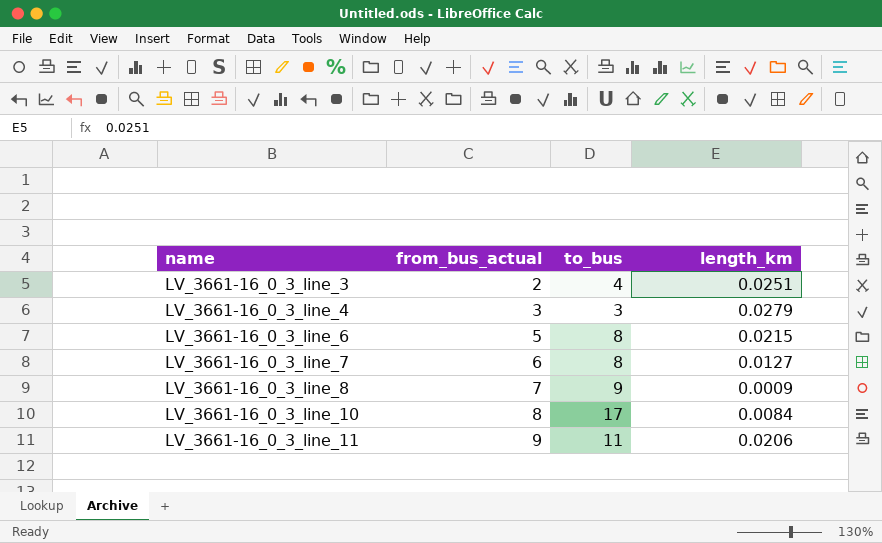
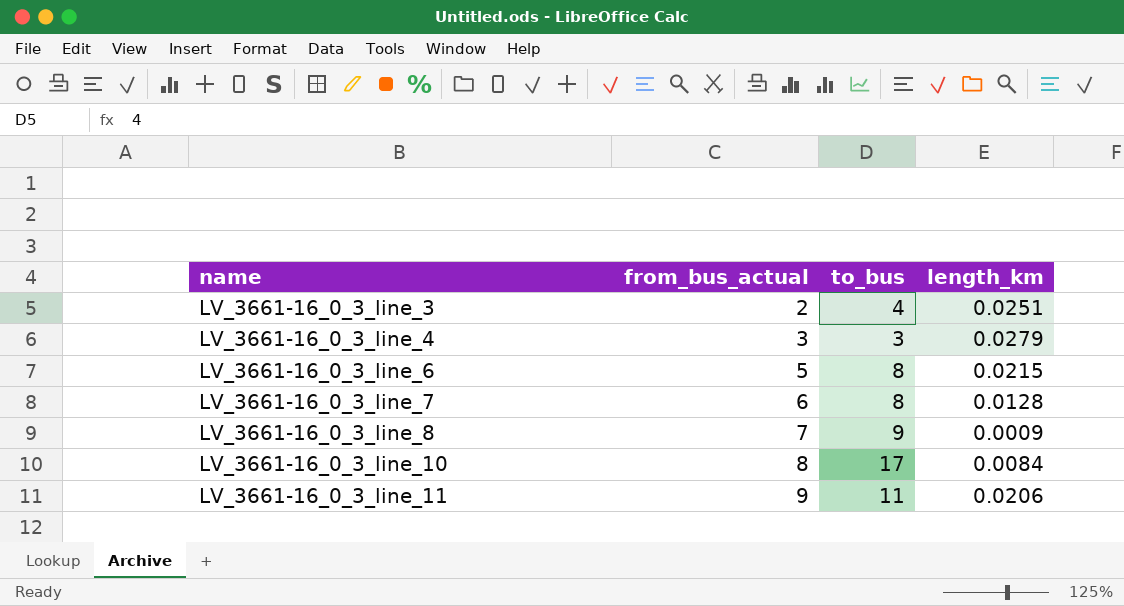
LV_3661-16_0_3_line_7 | length_km: 0.0127 -> 0.0128

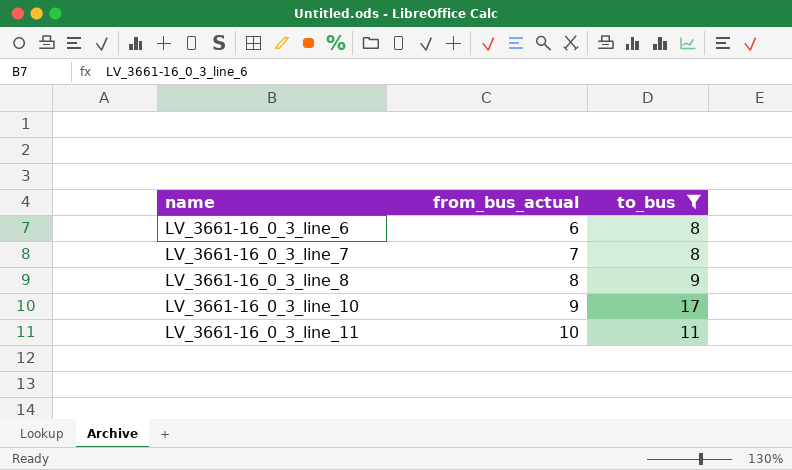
filter: none -> to_bus >= 8
column length_km | position: 4 -> none
LV_3661-16_0_3_line_6 | from_bus_actual: 5 -> 6
LV_3661-16_0_3_line_7 | from_bus_actual: 6 -> 7
LV_3661-16_0_3_line_8 | from_bus_actual: 7 -> 8
LV_3661-16_0_3_line_10 | from_bus_actual: 8 -> 9
LV_3661-16_0_3_line_11 | from_bus_actual: 9 -> 10

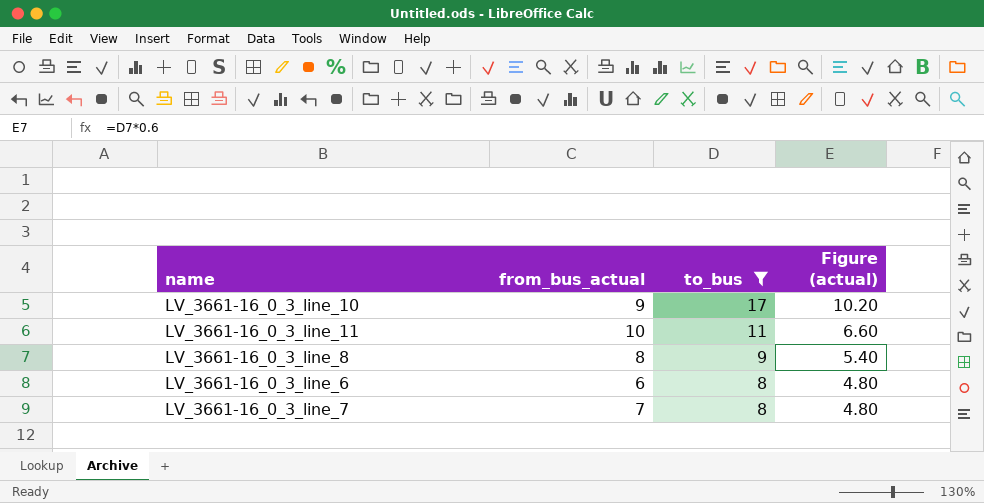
row order: name ascending -> to_bus descending
column Figure (actual) | formula: none -> [to_bus] * 0.6

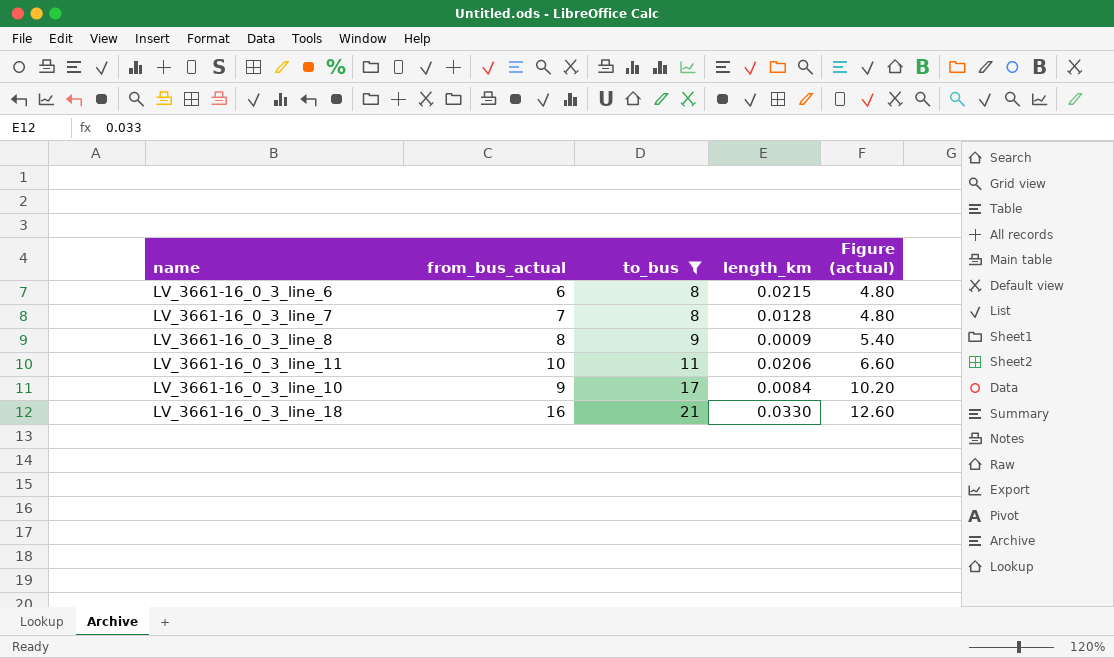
row order: to_bus descending -> to_bus ascending
column length_km | position: none -> 4
row LV_3661-16_0_3_line_18: none -> 16 | 21 | 0.0330 | 12.60

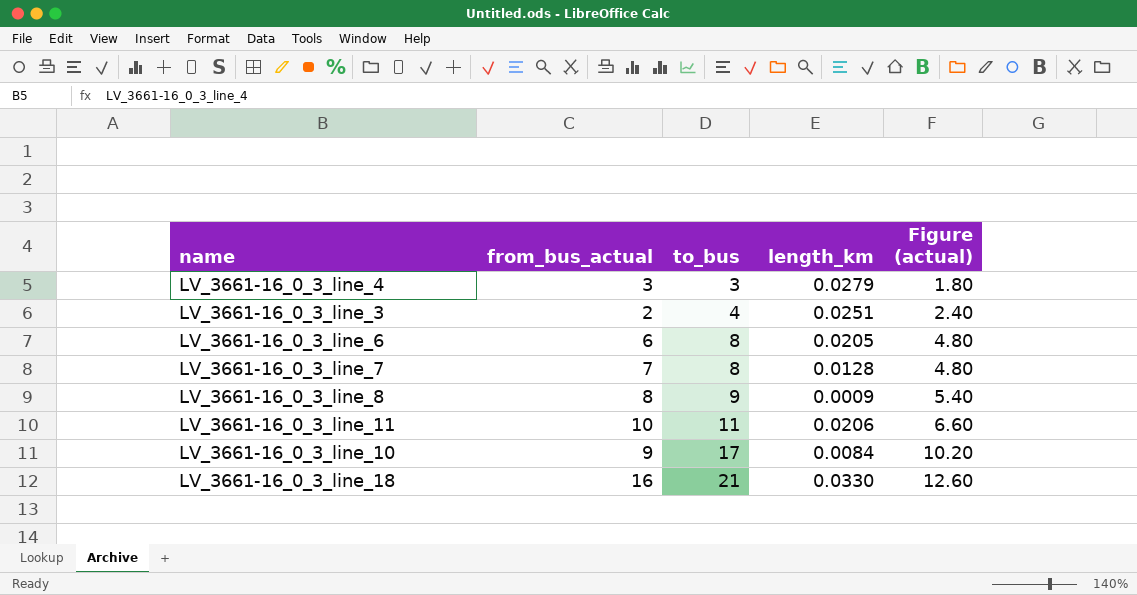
filter: to_bus >= 8 -> none
LV_3661-16_0_3_line_6 | length_km: 0.0215 -> 0.0205

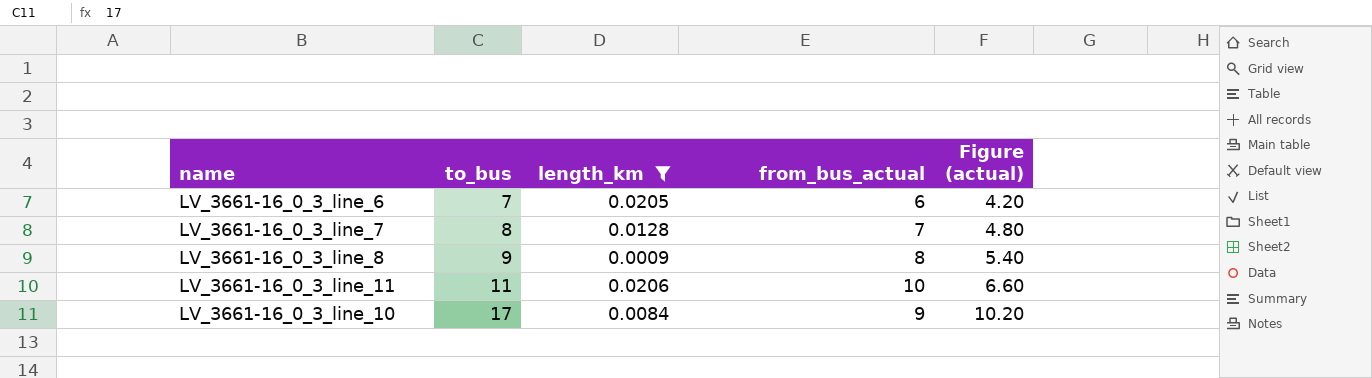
filter: none -> length_km <= 0.0206
column from_bus_actual | position: 2 -> 4
LV_3661-16_0_3_line_6 | to_bus: 8 -> 7
LV_3661-16_0_3_line_6 | Figure (actual): 4.80 -> 4.20

